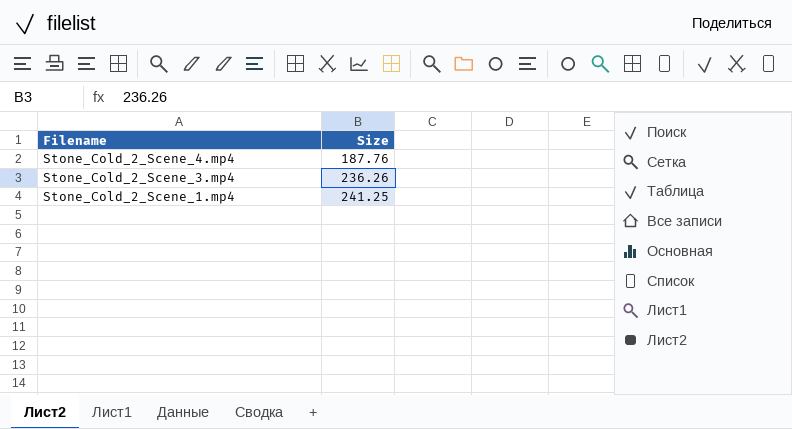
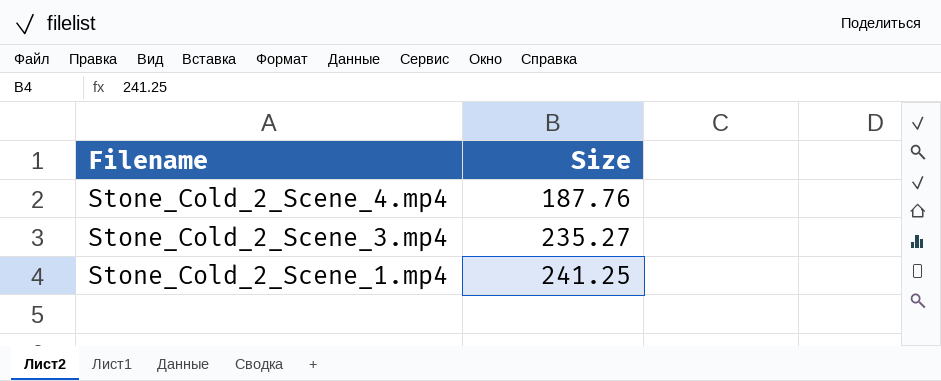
Stone_Cold_2_Scene_3.mp4 | Size: 236.26 -> 235.27

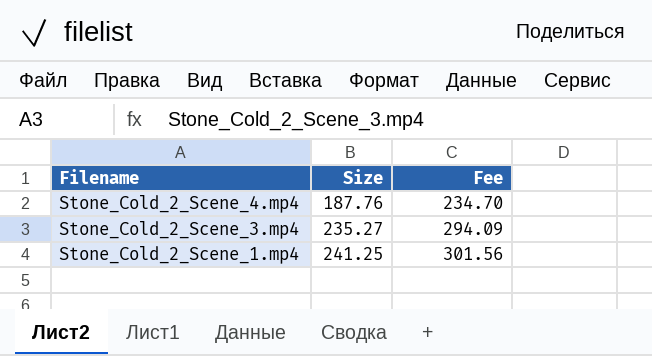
column Fee | formula: none -> [Size] * 1.25

